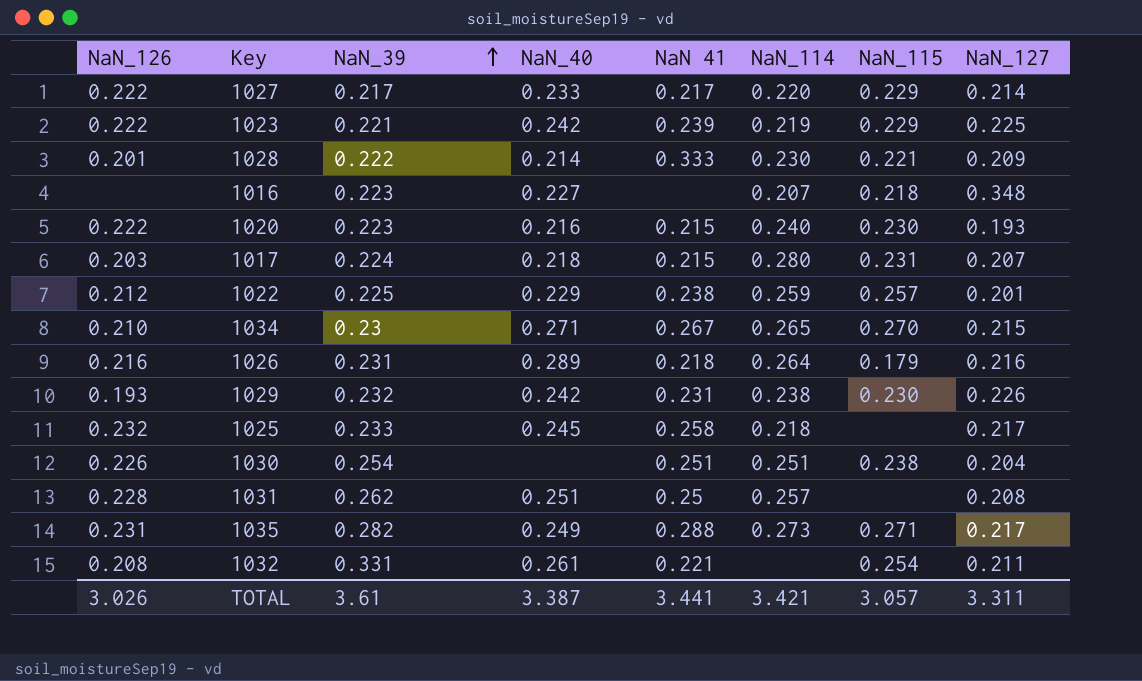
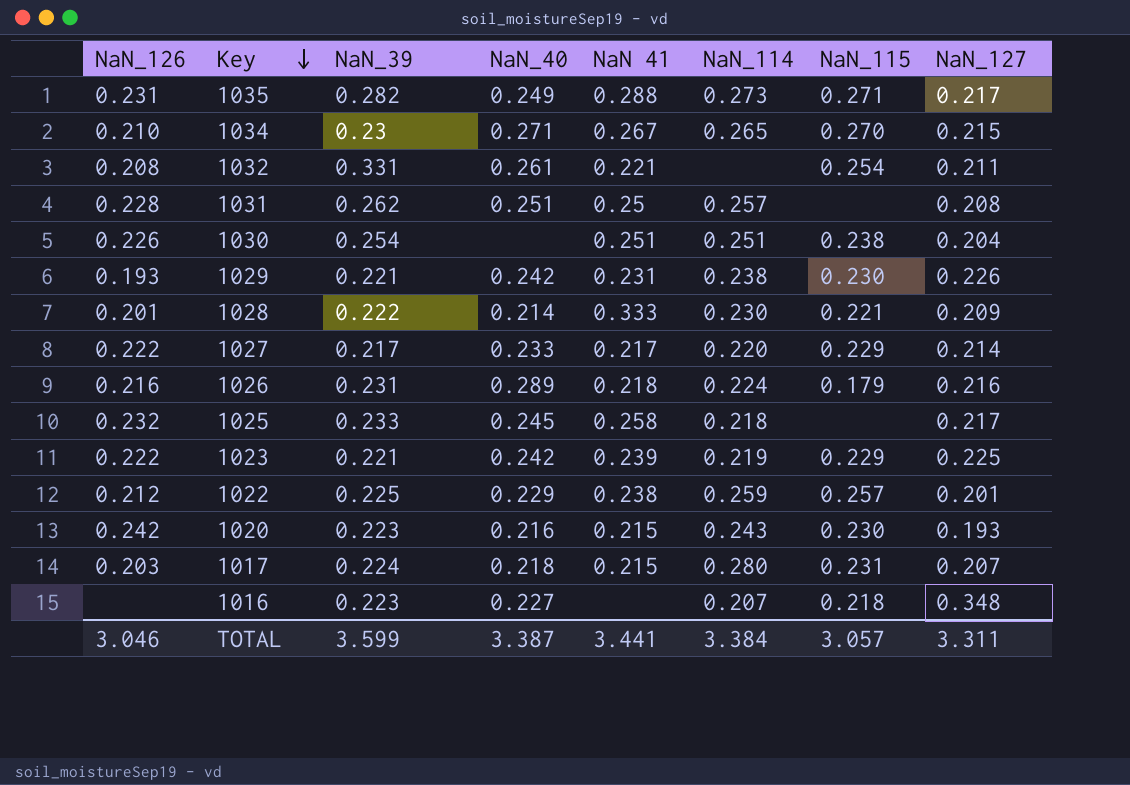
row order: NaN_39 ascending -> Key descending
1029 | NaN_39: 0.232 -> 0.221
1026 | NaN_114: 0.264 -> 0.224
1020 | NaN_126: 0.222 -> 0.242
1020 | NaN_114: 0.240 -> 0.243
TOTAL | NaN_126: 3.026 -> 3.046
TOTAL | NaN_39: 3.61 -> 3.599
TOTAL | NaN_114: 3.421 -> 3.384

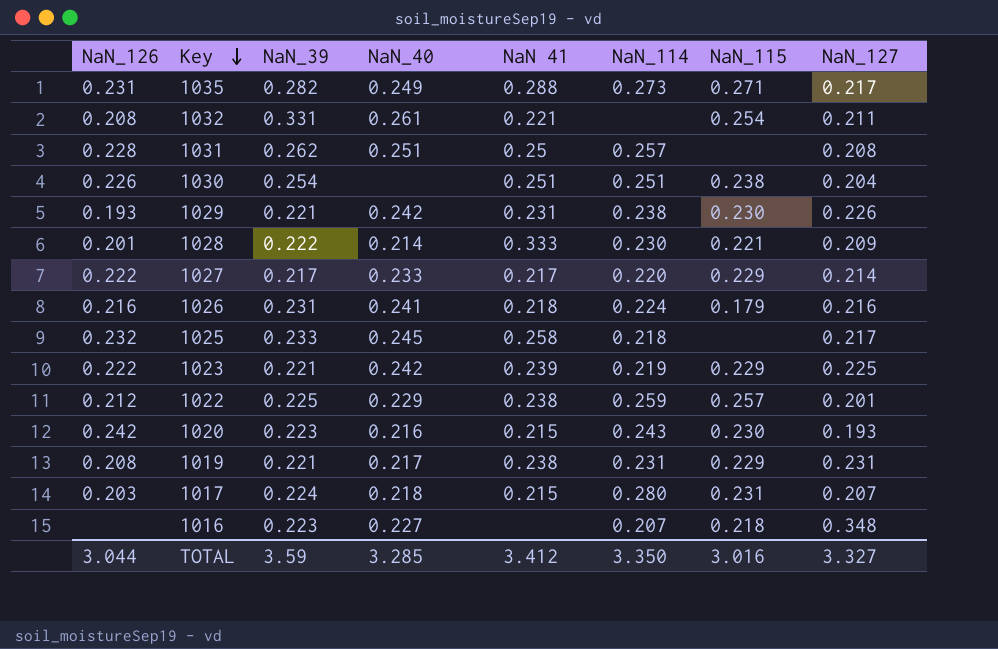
row 1034: 0.210 | 0.23 | 0.271 | 0.267 | 0.265 | 0.270 | 0.215 -> none
1026 | NaN_40: 0.289 -> 0.241
row 1019: none -> 0.208 | 0.221 | 0.217 | 0.238 | 0.231 | 0.229 | 0.231
TOTAL | NaN_126: 3.046 -> 3.044
TOTAL | NaN_39: 3.599 -> 3.59
TOTAL | NaN_40: 3.387 -> 3.285
TOTAL | NaN 41: 3.441 -> 3.412
TOTAL | NaN_114: 3.384 -> 3.350
TOTAL | NaN_115: 3.057 -> 3.016
TOTAL | NaN_127: 3.311 -> 3.327

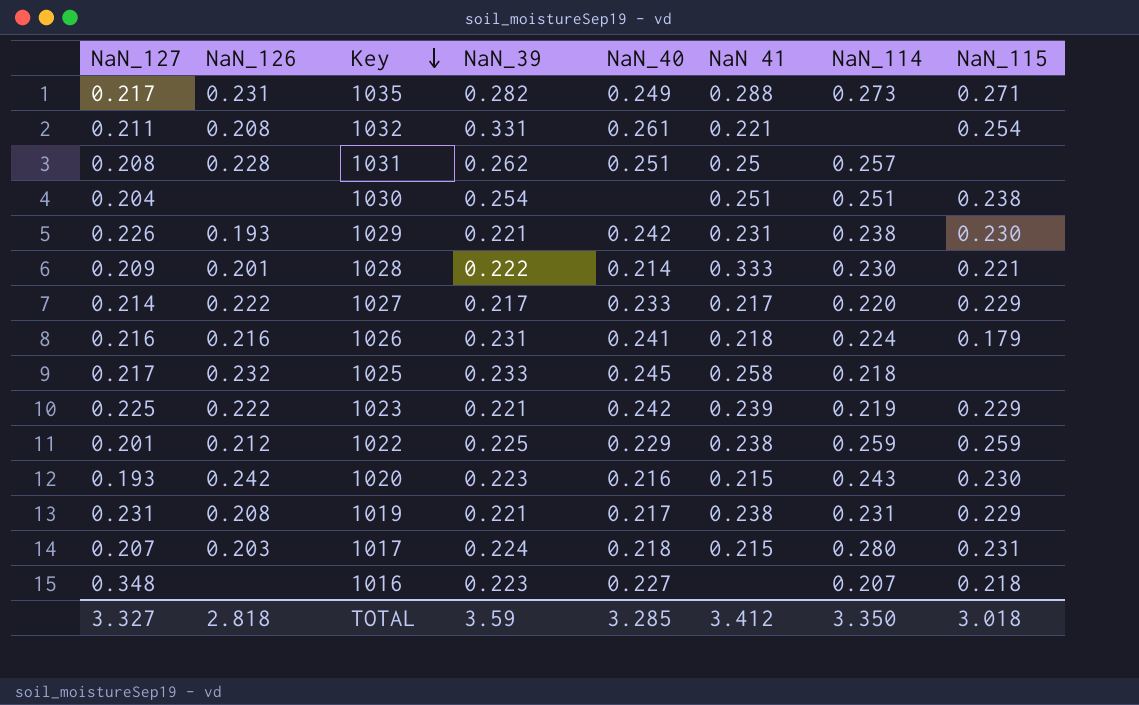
column NaN_127 | position: 8 -> 1
1030 | NaN_126: 0.226 -> none
1022 | NaN_115: 0.257 -> 0.259
TOTAL | NaN_126: 3.044 -> 2.818
TOTAL | NaN_115: 3.016 -> 3.018

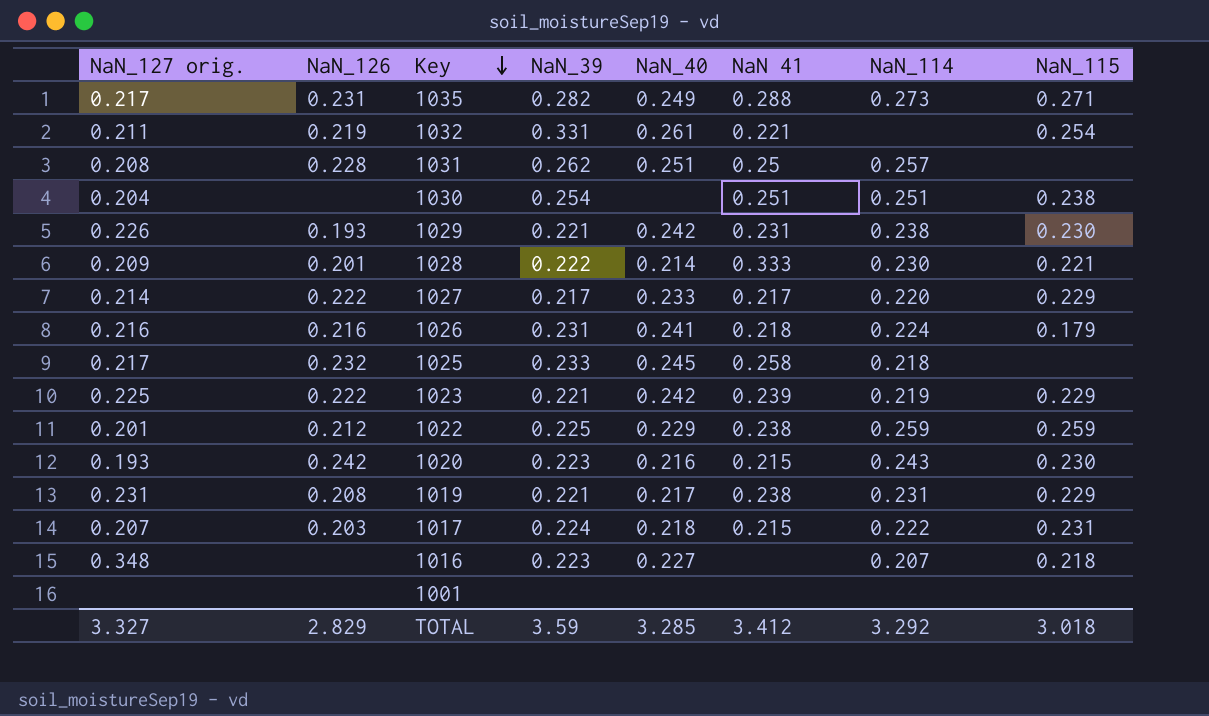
column name: NaN_127 -> NaN_127 orig.
1032 | NaN_126: 0.208 -> 0.219
1017 | NaN_114: 0.280 -> 0.222
row 1001: none -> none | none | none | none | none | none | none
TOTAL | NaN_126: 2.818 -> 2.829
TOTAL | NaN_114: 3.350 -> 3.292

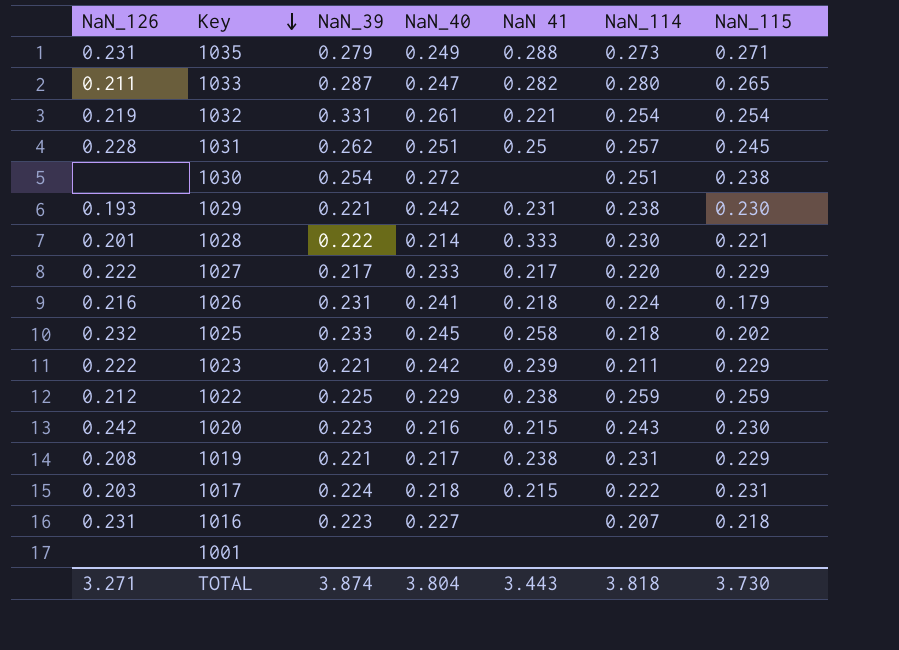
column NaN_127 orig. | position: 1 -> none
1035 | NaN_39: 0.282 -> 0.279
row 1033: none -> 0.211 | 0.287 | 0.247 | 0.282 | 0.280 | 0.265
1032 | NaN_114: none -> 0.254
1031 | NaN_115: none -> 0.245
1030 | NaN_40: none -> 0.272
1030 | NaN 41: 0.251 -> none
1025 | NaN_115: none -> 0.202
1023 | NaN_114: 0.219 -> 0.211
1016 | NaN_126: none -> 0.231
TOTAL | NaN_126: 2.829 -> 3.271
TOTAL | NaN_39: 3.59 -> 3.874
TOTAL | NaN_40: 3.285 -> 3.804
TOTAL | NaN 41: 3.412 -> 3.443
TOTAL | NaN_114: 3.292 -> 3.818
TOTAL | NaN_115: 3.018 -> 3.730

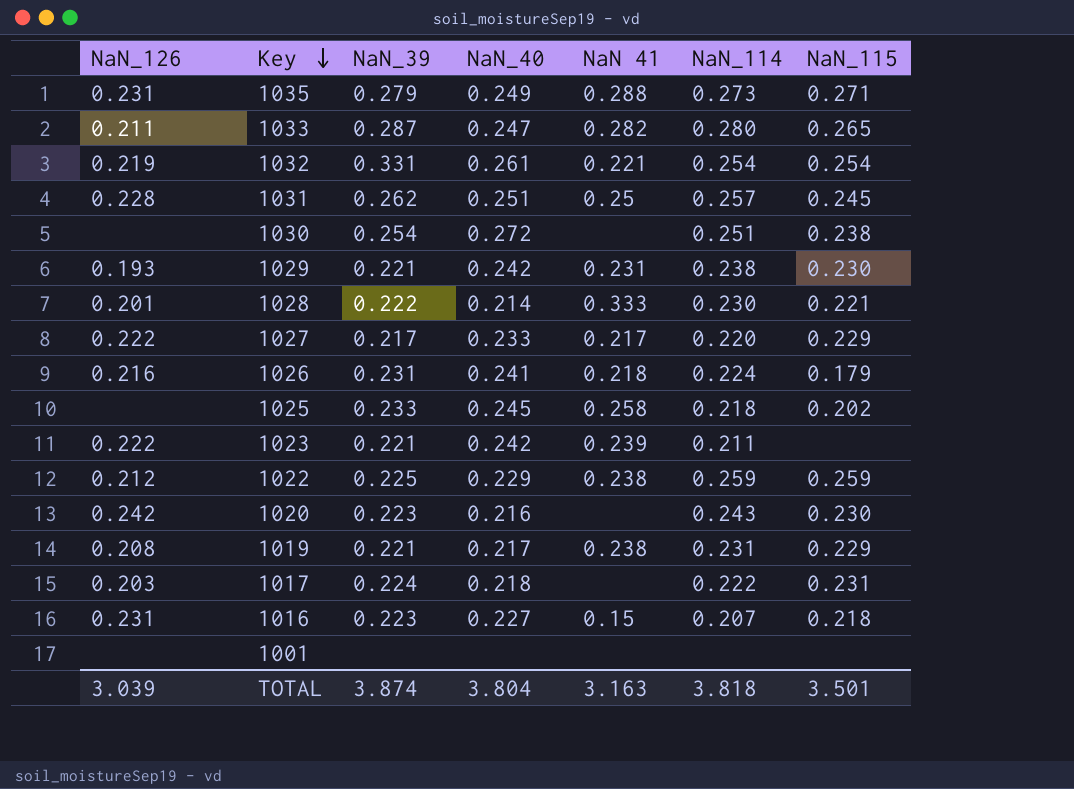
1025 | NaN_126: 0.232 -> none
1023 | NaN_115: 0.229 -> none
1020 | NaN 41: 0.215 -> none
1017 | NaN 41: 0.215 -> none
1016 | NaN 41: none -> 0.15
TOTAL | NaN_126: 3.271 -> 3.039
TOTAL | NaN 41: 3.443 -> 3.163
TOTAL | NaN_115: 3.730 -> 3.501

